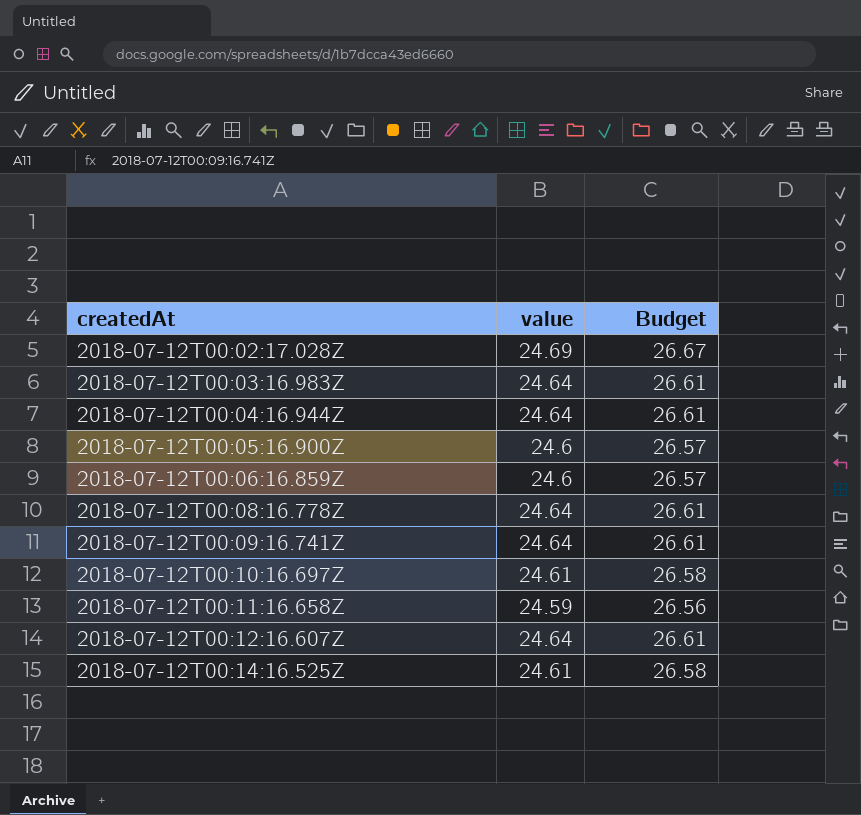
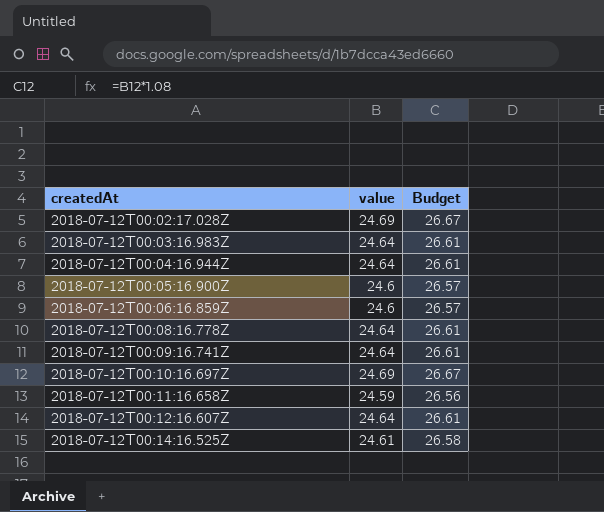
2018-07-12T00:10:16.697Z | value: 24.61 -> 24.69
2018-07-12T00:10:16.697Z | Budget: 26.58 -> 26.67

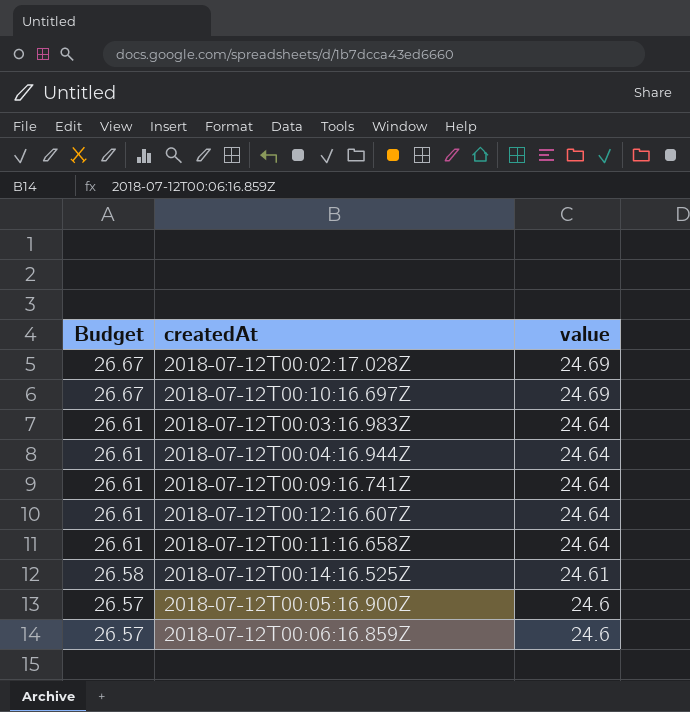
row order: createdAt ascending -> Budget descending
column Budget | position: 3 -> 1
row 2018-07-12T00:08:16.778Z: 24.64 | 26.61 -> none
2018-07-12T00:11:16.658Z | Budget: 26.56 -> 26.61
2018-07-12T00:11:16.658Z | value: 24.59 -> 24.64

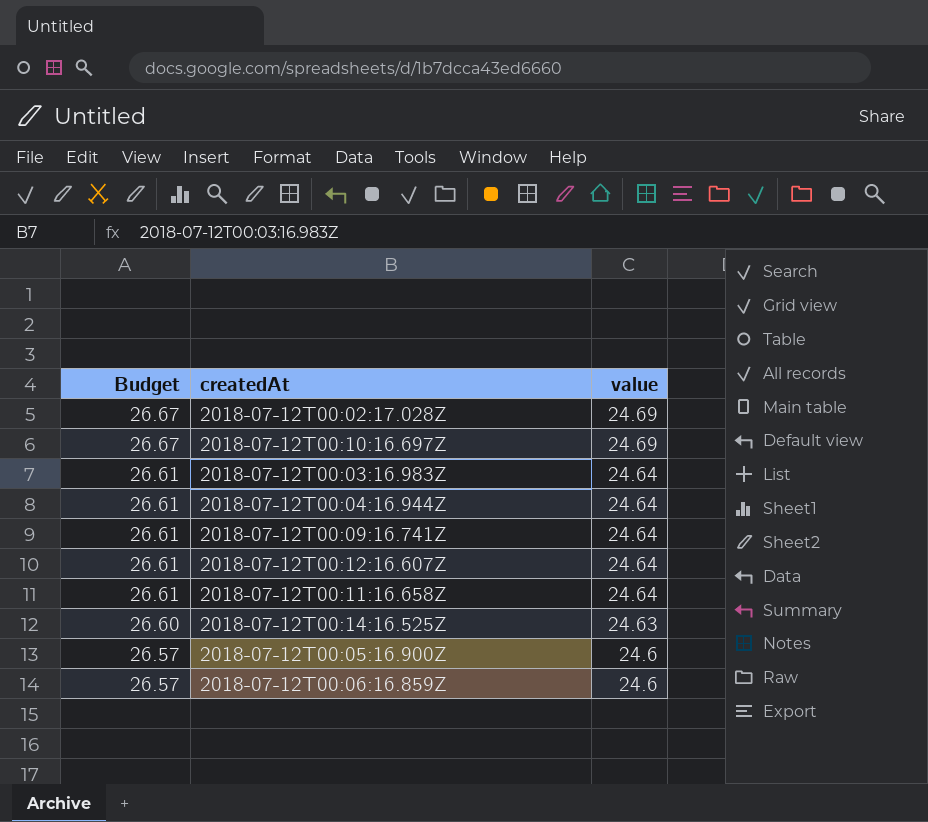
2018-07-12T00:14:16.525Z | Budget: 26.58 -> 26.60
2018-07-12T00:14:16.525Z | value: 24.61 -> 24.63

